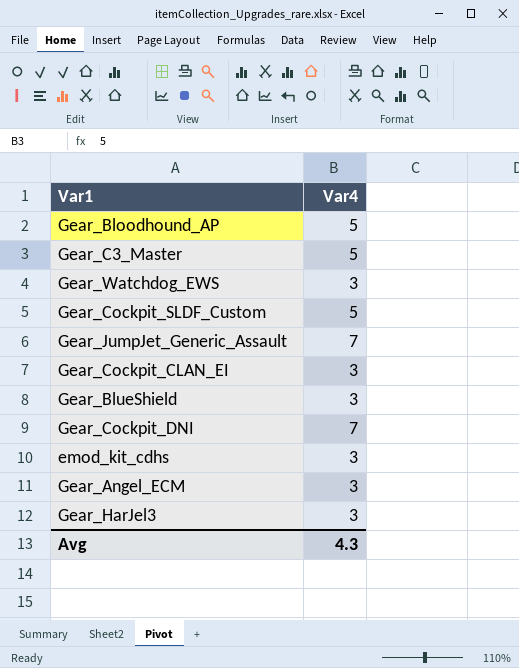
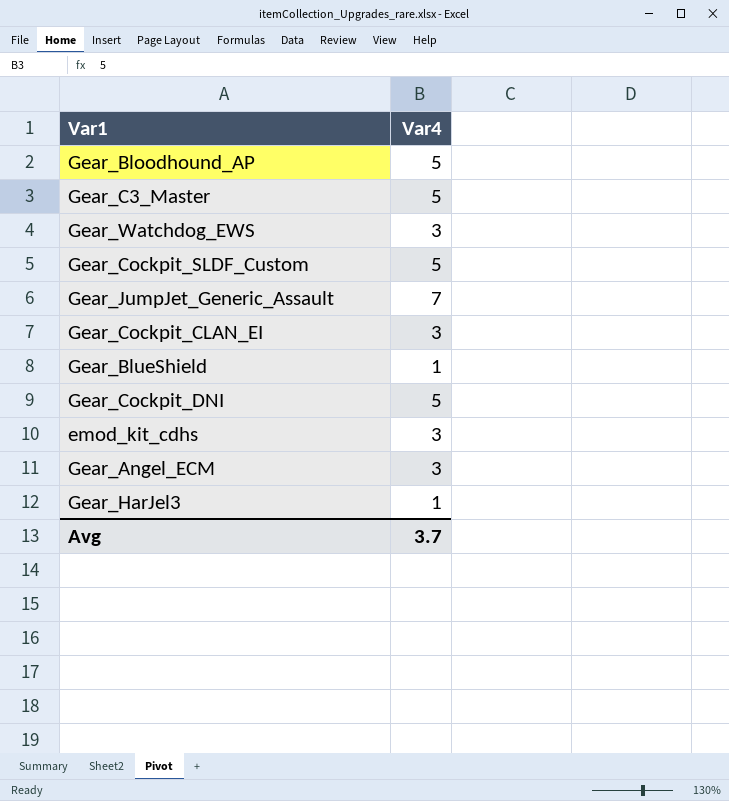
Gear_BlueShield | Var4: 3 -> 1
Gear_Cockpit_DNI | Var4: 7 -> 5
Gear_HarJel3 | Var4: 3 -> 1
Avg | Var4: 4.3 -> 3.7

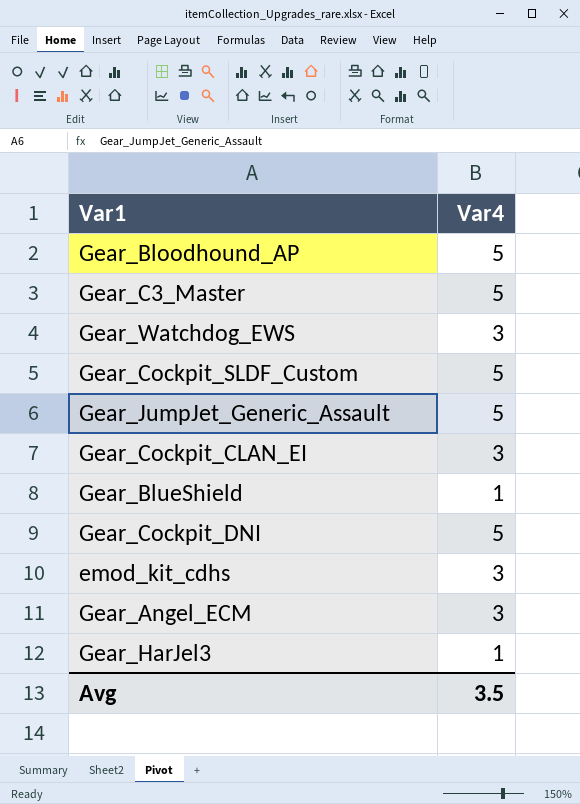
Gear_JumpJet_Generic_Assault | Var4: 7 -> 5
Avg | Var4: 3.7 -> 3.5

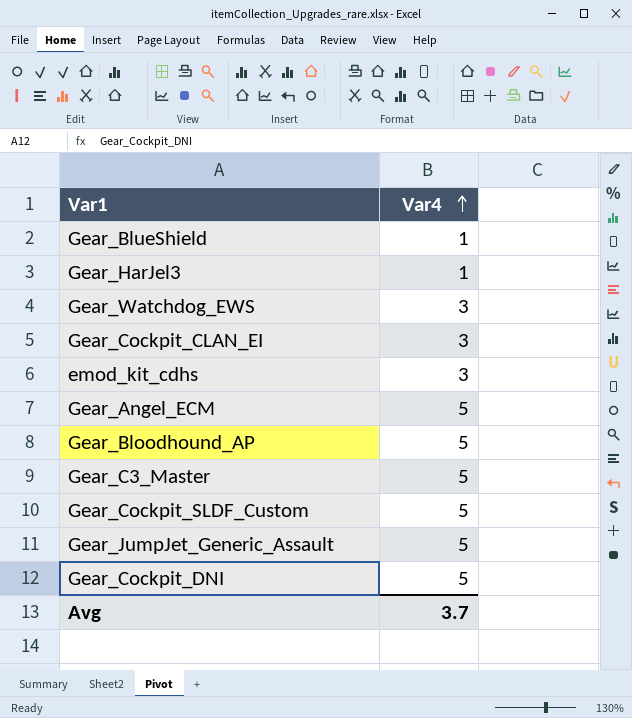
row order: none -> Var4 ascending
Gear_Angel_ECM | Var4: 3 -> 5
Avg | Var4: 3.5 -> 3.7

